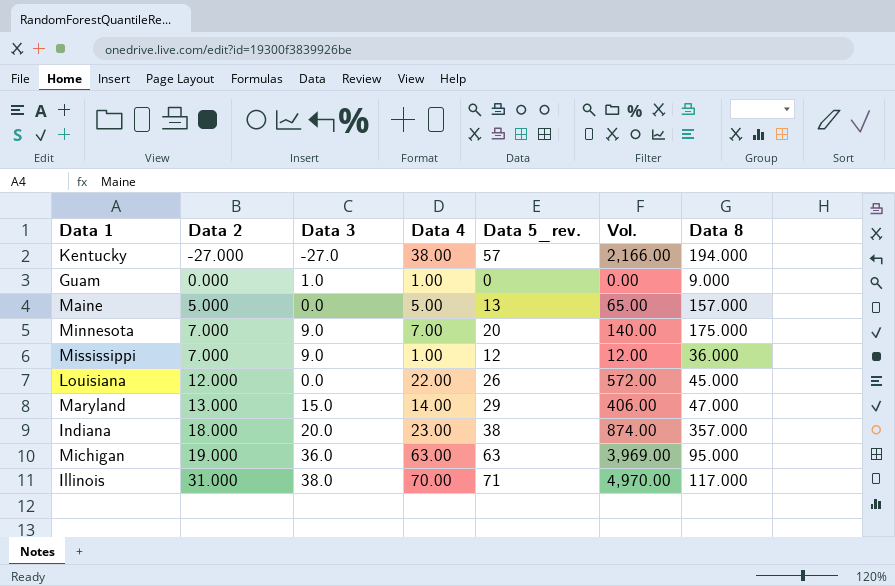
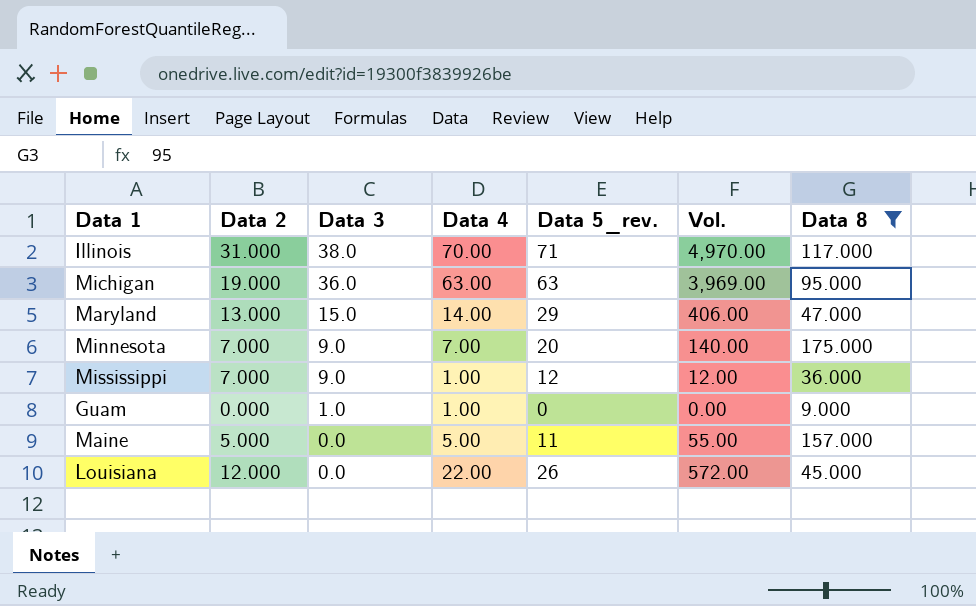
filter: none -> Data 8 <= 175.000
row order: Data 2 ascending -> Data 3 descending
Maine | Data 5_rev.: 13 -> 11
Maine | Vol.: 65.00 -> 55.00

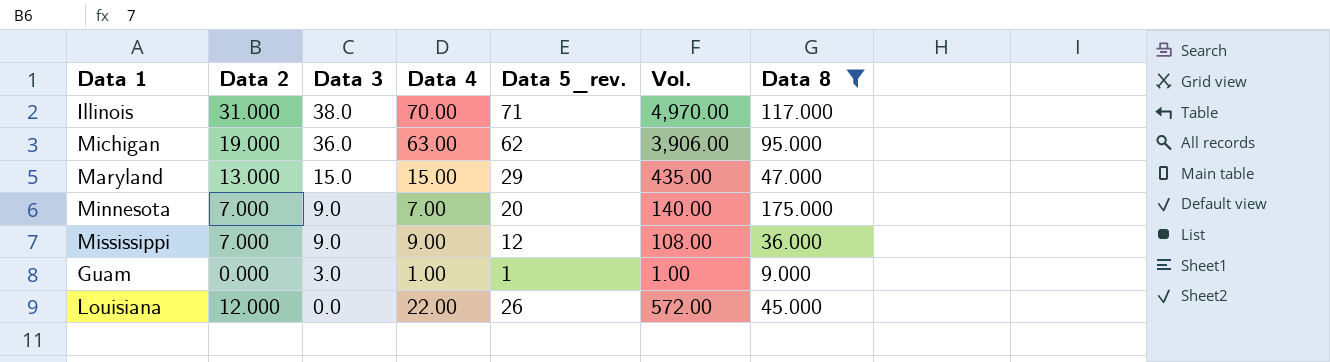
row Maine: 5.000 | 0.0 | 5.00 | 11 | 55.00 | 157.000 -> none
Michigan | Data 5_rev.: 63 -> 62
Michigan | Vol.: 3,969.00 -> 3,906.00
Maryland | Data 4: 14.00 -> 15.00
Maryland | Vol.: 406.00 -> 435.00
Mississippi | Data 4: 1.00 -> 9.00
Mississippi | Vol.: 12.00 -> 108.00
Guam | Data 3: 1.0 -> 3.0
Guam | Data 5_rev.: 0 -> 1
Guam | Vol.: 0.00 -> 1.00

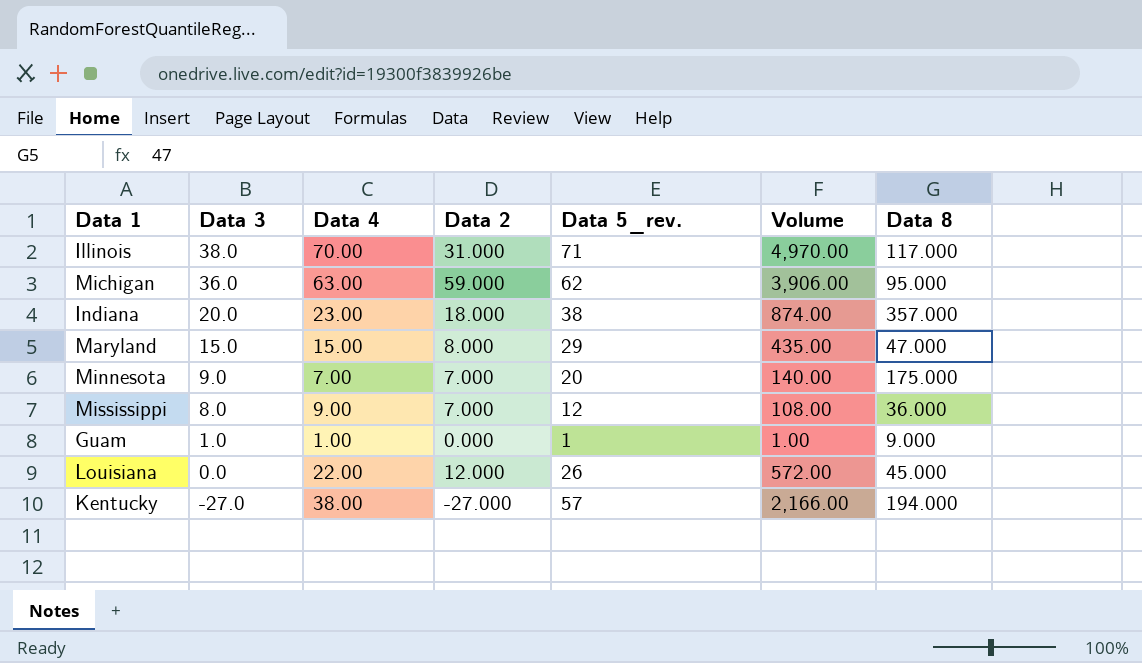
filter: Data 8 <= 175.000 -> none
column Data 2 | position: 2 -> 4
column name: Vol. -> Volume
Michigan | Data 2: 19.000 -> 59.000
Maryland | Data 2: 13.000 -> 8.000
Mississippi | Data 3: 9.0 -> 8.0
Guam | Data 3: 3.0 -> 1.0

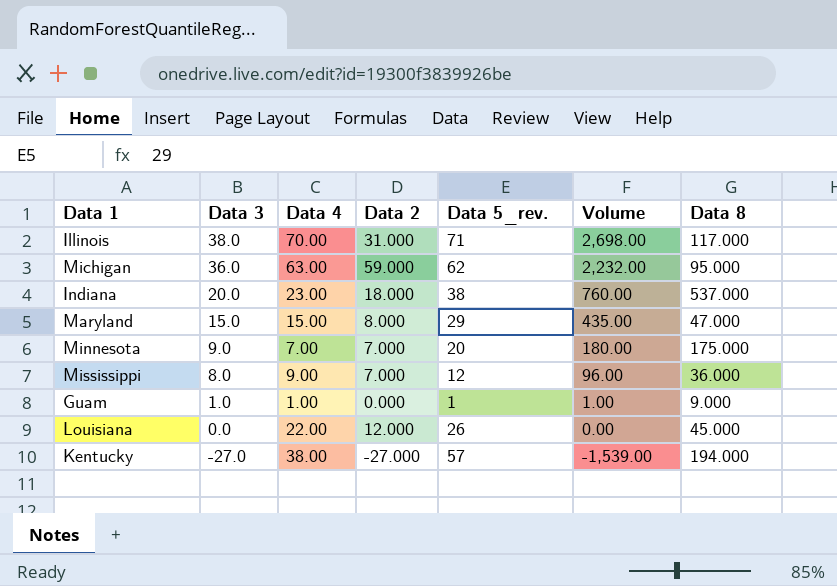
column Volume | formula: [Data 4] * [Data 5_rev.] -> [Data 3] * [Data 5_rev.]
Indiana | Data 8: 357.000 -> 537.000

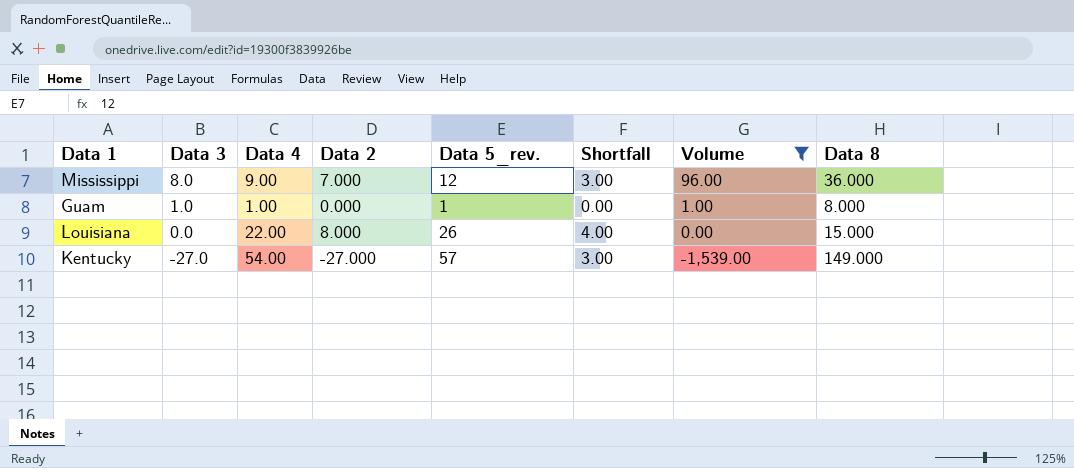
filter: none -> Volume <= 96.00
column Shortfall | formula: none -> [Data 5_rev.] - [Data 4]
Guam | Data 8: 9.000 -> 8.000
Louisiana | Data 2: 12.000 -> 8.000
Louisiana | Data 8: 45.000 -> 15.000
Kentucky | Data 4: 38.00 -> 54.00
Kentucky | Data 8: 194.000 -> 149.000

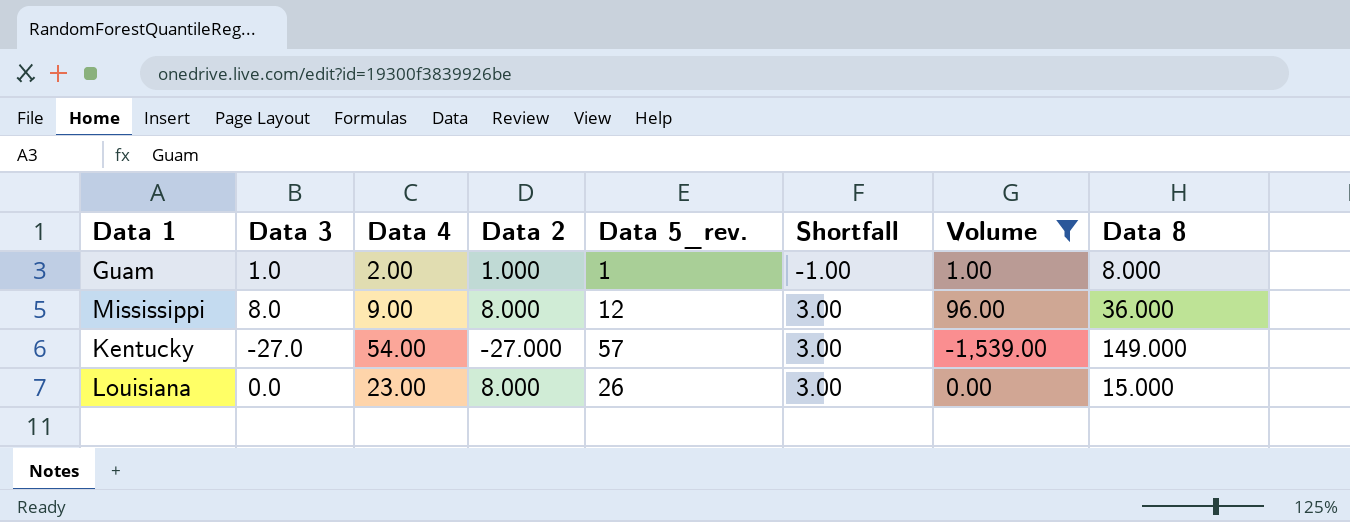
row order: Data 3 descending -> Shortfall ascending
Guam | Data 4: 1.00 -> 2.00
Guam | Data 2: 0.000 -> 1.000
Guam | Shortfall: 0.00 -> -1.00
Mississippi | Data 2: 7.000 -> 8.000
Louisiana | Data 4: 22.00 -> 23.00
Louisiana | Shortfall: 4.00 -> 3.00

